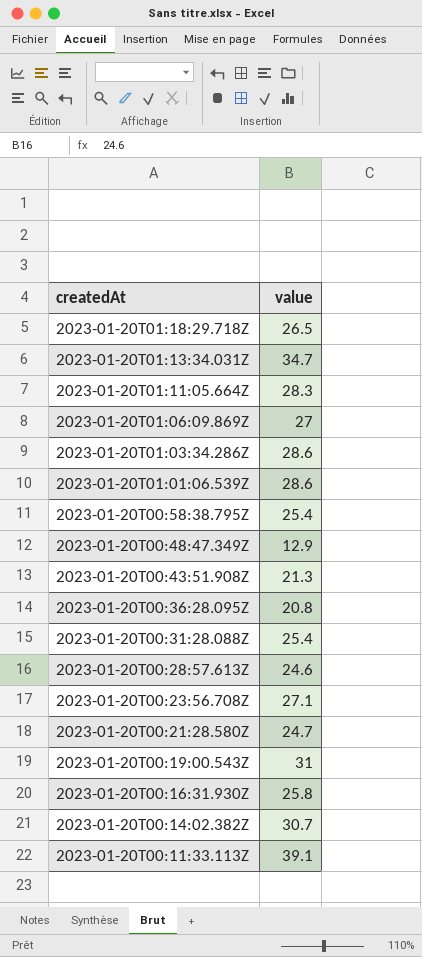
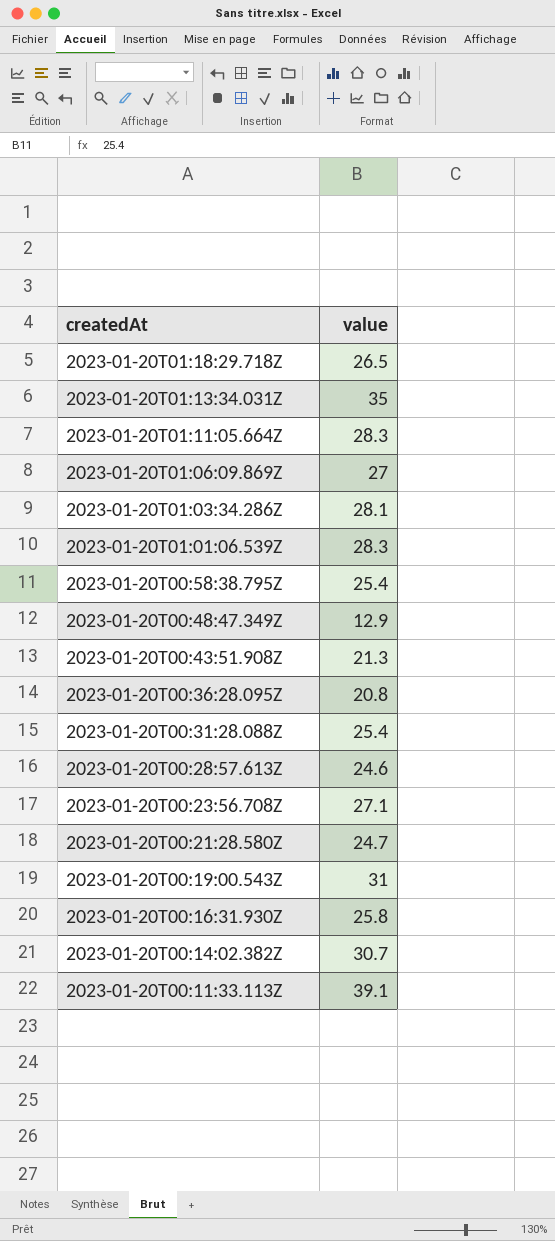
2023-01-20T01:13:34.031Z | value: 34.7 -> 35
2023-01-20T01:03:34.286Z | value: 28.6 -> 28.1
2023-01-20T01:01:06.539Z | value: 28.6 -> 28.3

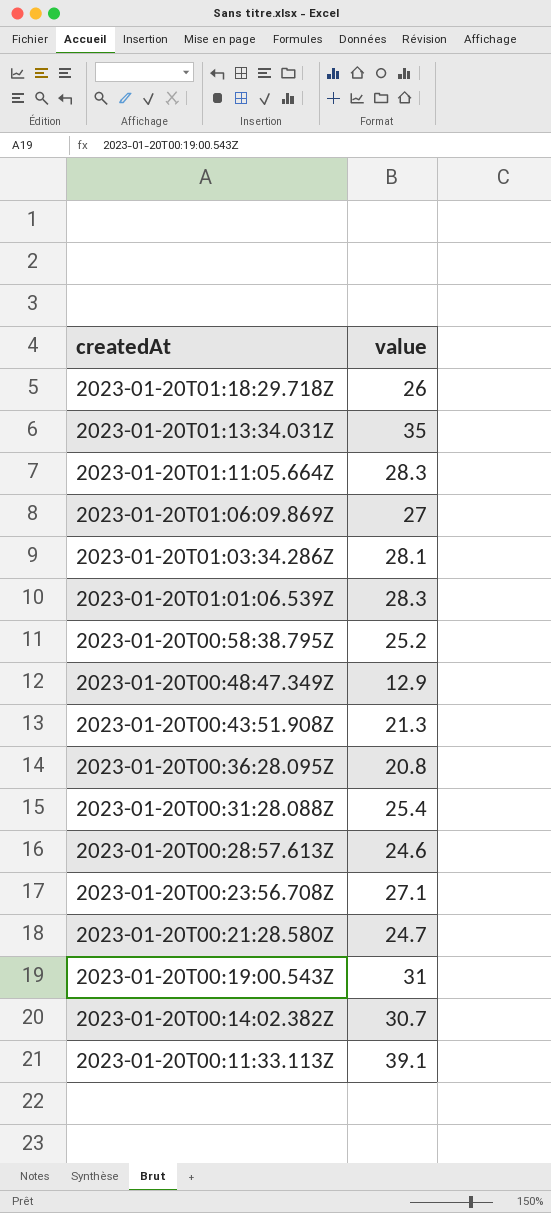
row 2023-01-20T00:16:31.930Z: 25.8 -> none
2023-01-20T01:18:29.718Z | value: 26.5 -> 26
2023-01-20T00:58:38.795Z | value: 25.4 -> 25.2

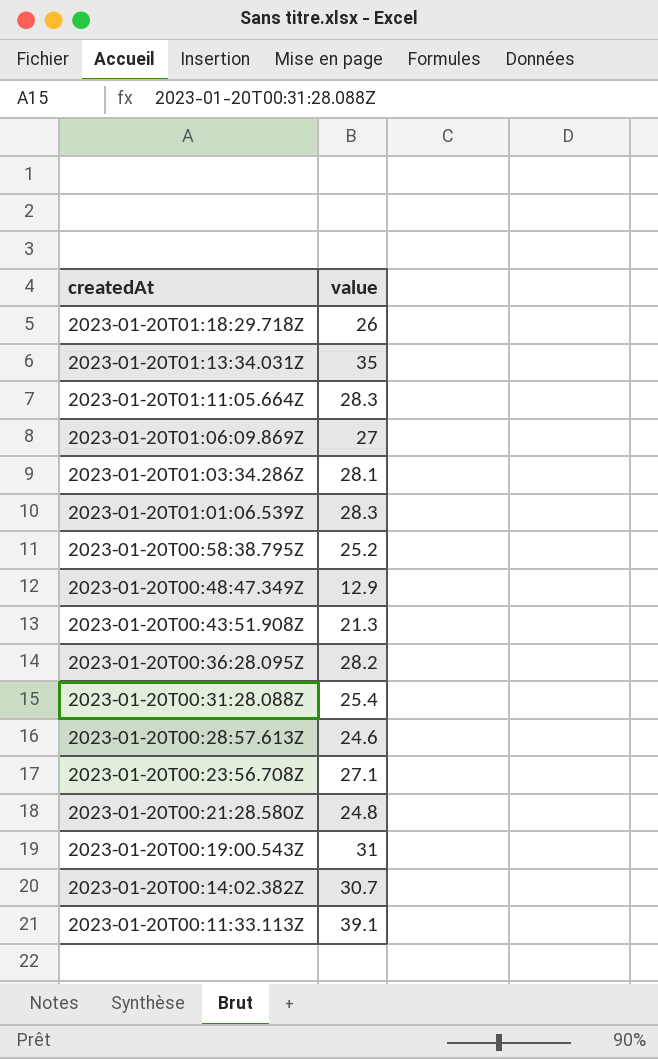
2023-01-20T00:36:28.095Z | value: 20.8 -> 28.2
2023-01-20T00:21:28.580Z | value: 24.7 -> 24.8

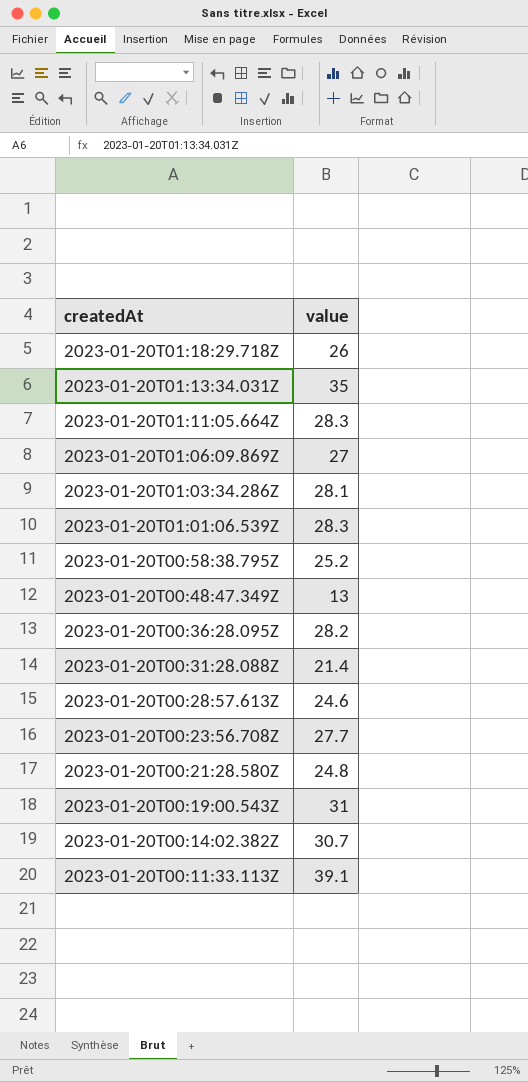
row 2023-01-20T00:43:51.908Z: 21.3 -> none
2023-01-20T00:48:47.349Z | value: 12.9 -> 13
2023-01-20T00:31:28.088Z | value: 25.4 -> 21.4
2023-01-20T00:23:56.708Z | value: 27.1 -> 27.7

